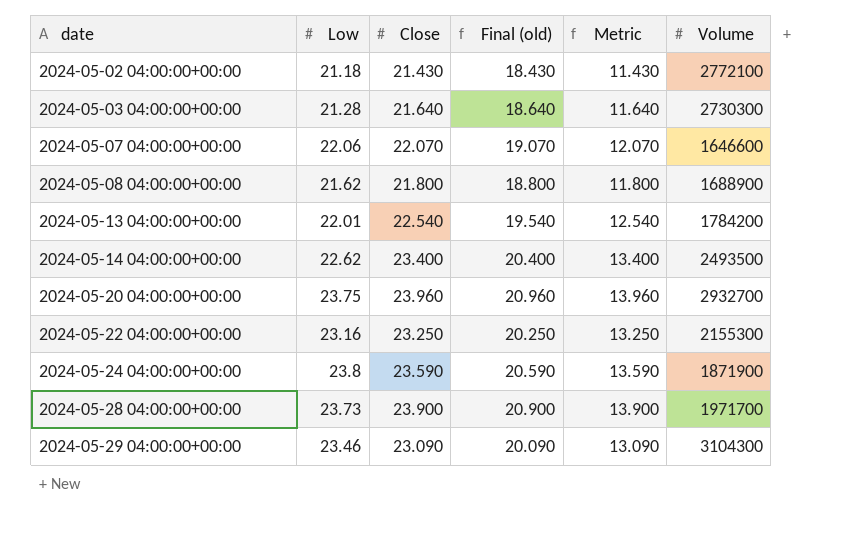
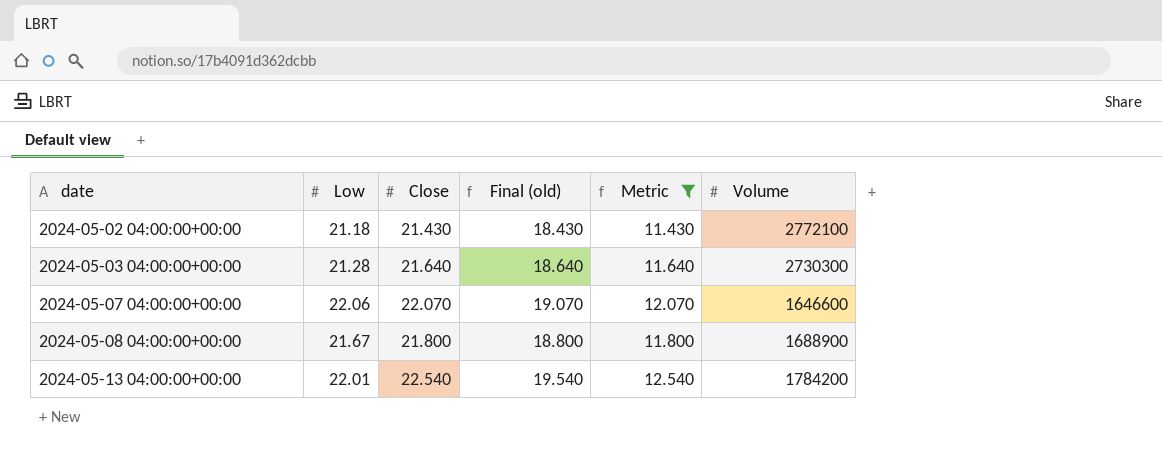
filter: none -> Metric <= 12.540
2024-05-08 04:00:00+00:00 | Low: 21.62 -> 21.67

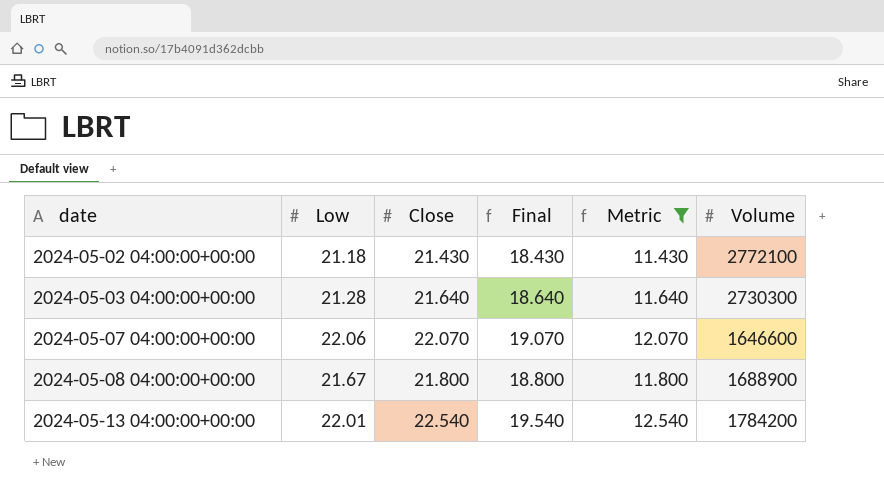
column name: Final (old) -> Final

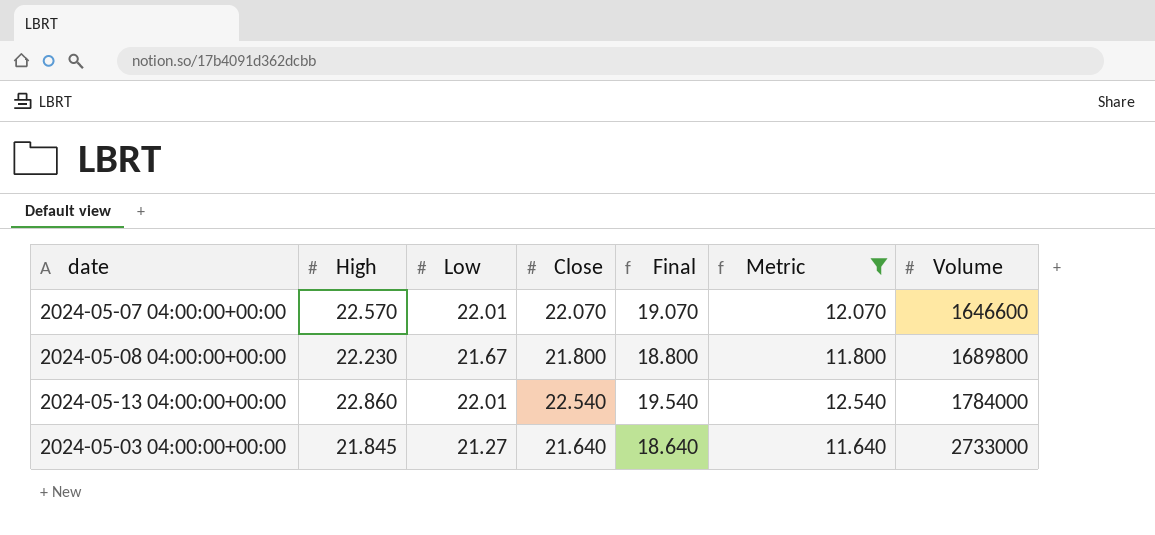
row order: date ascending -> Volume ascending
column High | position: none -> 2
row 2024-05-02 04:00:00+00:00: 21.18 | 21.430 | 18.430 | 11.430 | 2772100 -> none
2024-05-07 04:00:00+00:00 | Low: 22.06 -> 22.01
2024-05-08 04:00:00+00:00 | Volume: 1688900 -> 1689800
2024-05-13 04:00:00+00:00 | Volume: 1784200 -> 1784000
2024-05-03 04:00:00+00:00 | Low: 21.28 -> 21.27
2024-05-03 04:00:00+00:00 | Volume: 2730300 -> 2733000

